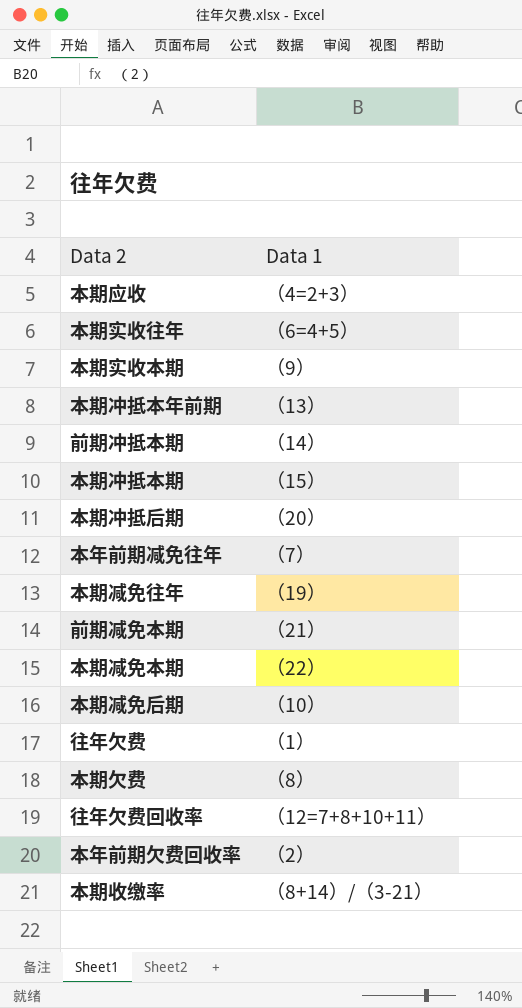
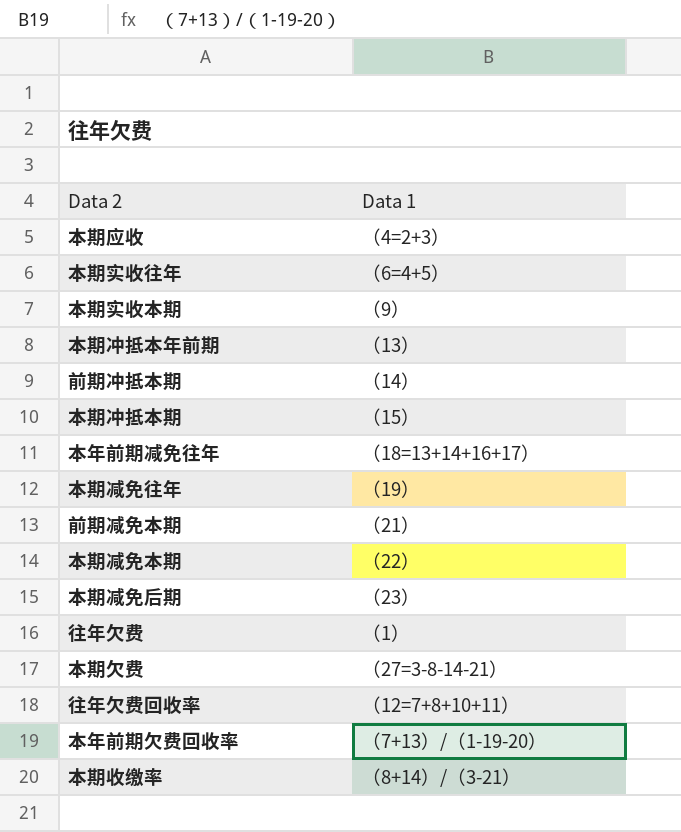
row 本期冲抵后期: （20） -> none
本年前期减免往年 | Data 1: （7） -> （18=13+14+16+17）
本期减免后期 | Data 1: （10） -> （23）
本期欠费 | Data 1: （8） -> （27=3-8-14-21）
本年前期欠费回收率 | Data 1: （2） -> （7+13）/（1-19-20）

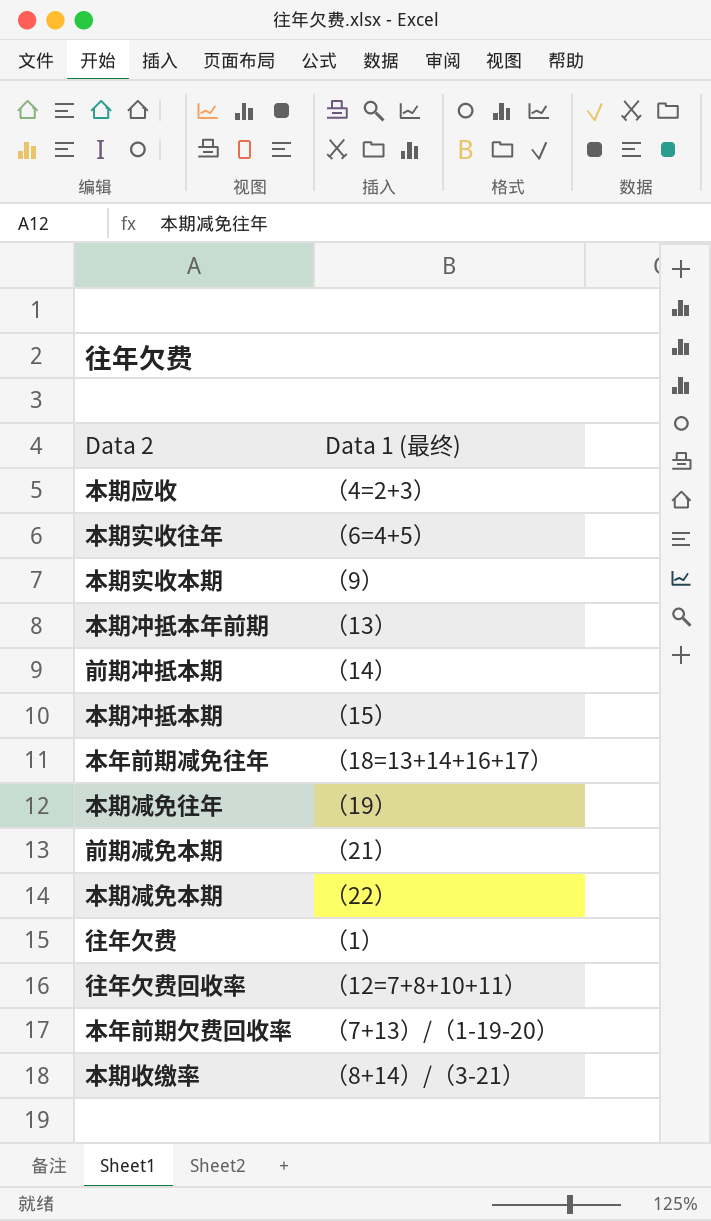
column name: Data 1 -> Data 1 (最终)
row 本期减免后期: （23） -> none
row 本期欠费: （27=3-8-14-21） -> none

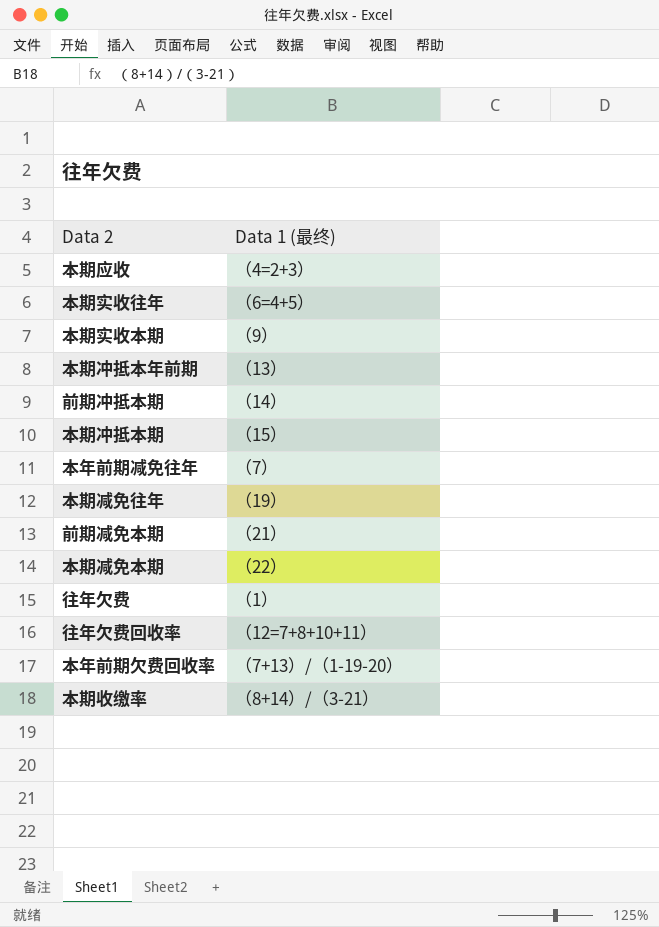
本年前期减免往年 | Data 1 (最终): （18=13+14+16+17） -> （7）

